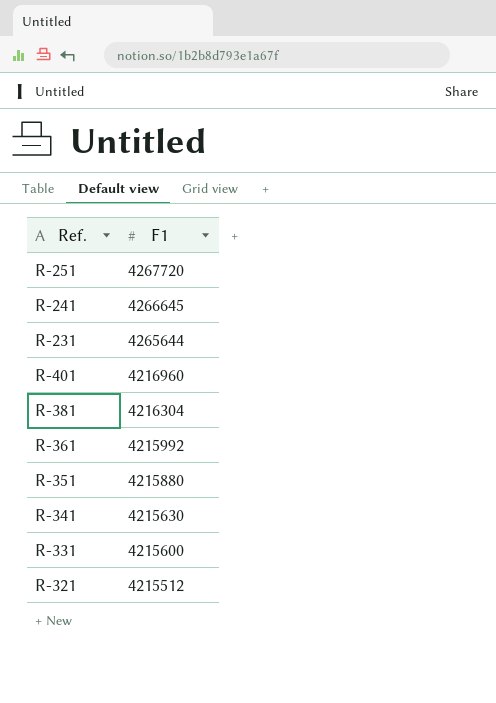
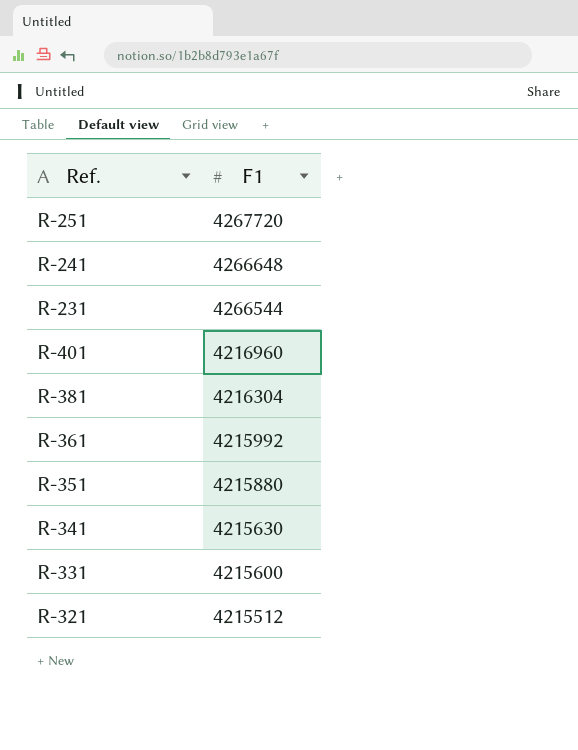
R-241 | F1: 4266645 -> 4266648
R-231 | F1: 4265644 -> 4266544

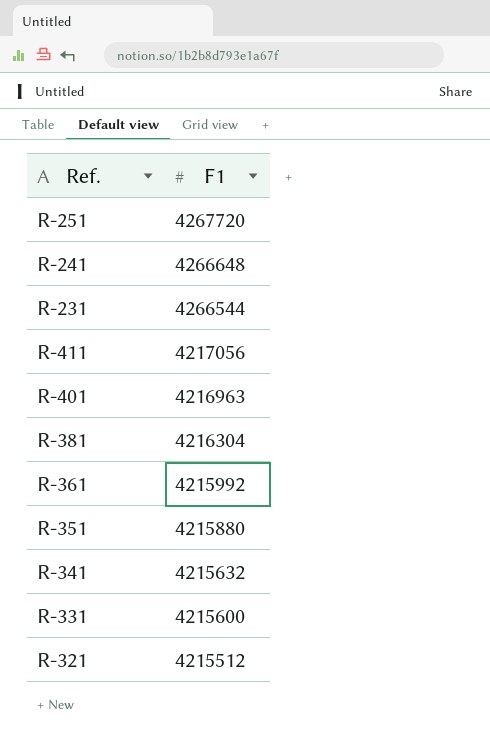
row R-411: none -> 4217056
R-401 | F1: 4216960 -> 4216963
R-341 | F1: 4215630 -> 4215632

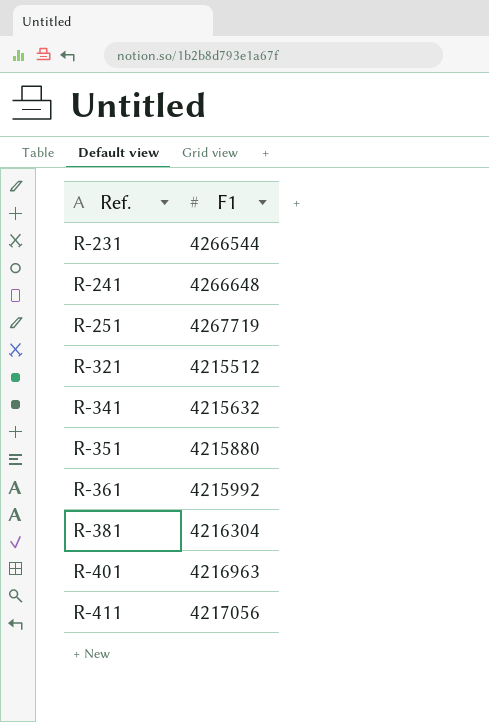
row order: F1 descending -> Ref. ascending
row R-331: 4215600 -> none
R-251 | F1: 4267720 -> 4267719

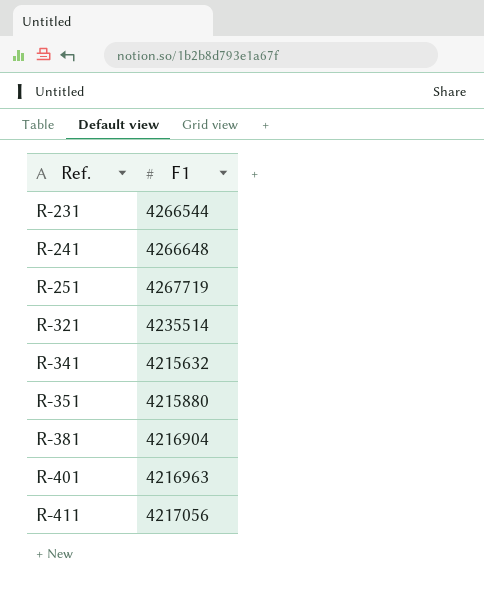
row R-361: 4215992 -> none
R-321 | F1: 4215512 -> 4235514
R-381 | F1: 4216304 -> 4216904

